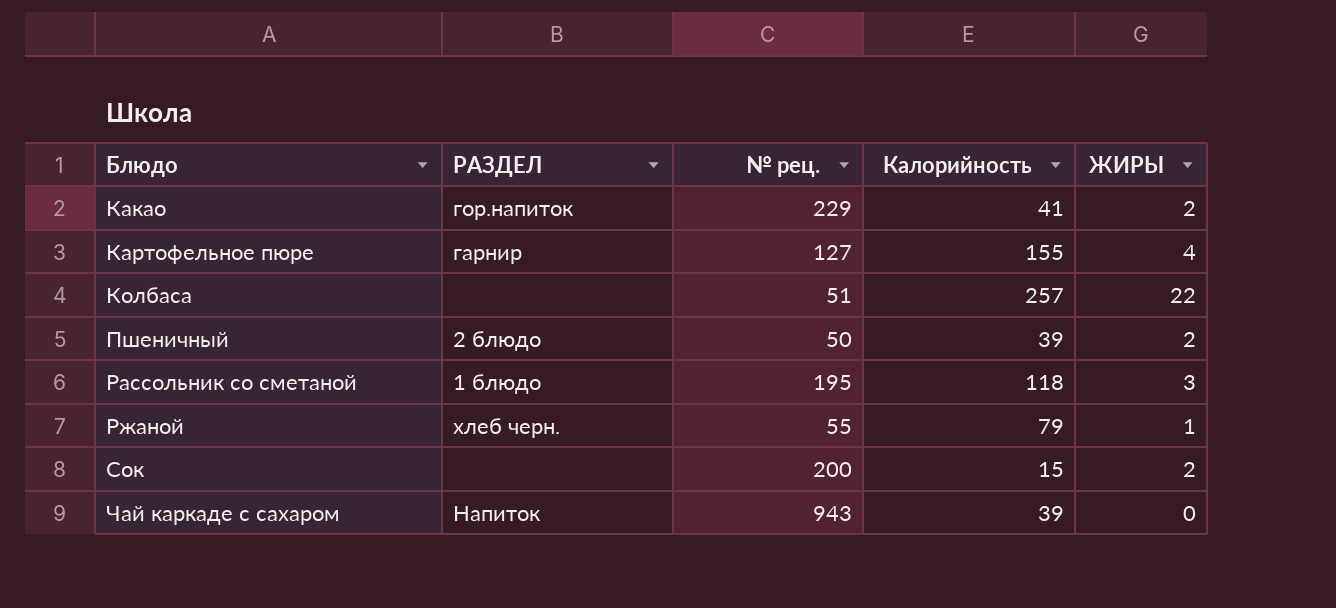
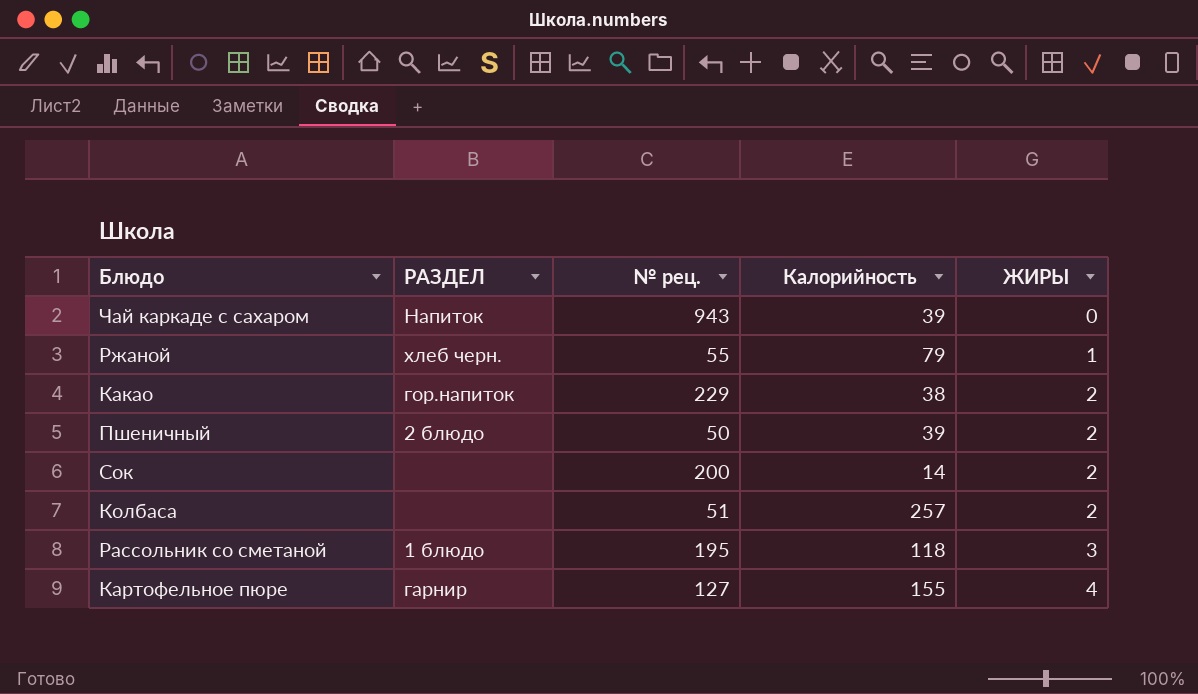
row order: Блюдо ascending -> ЖИРЫ ascending
Какао | Калорийность: 41 -> 38
Сок | Калорийность: 15 -> 14
Колбаса | ЖИРЫ: 22 -> 2

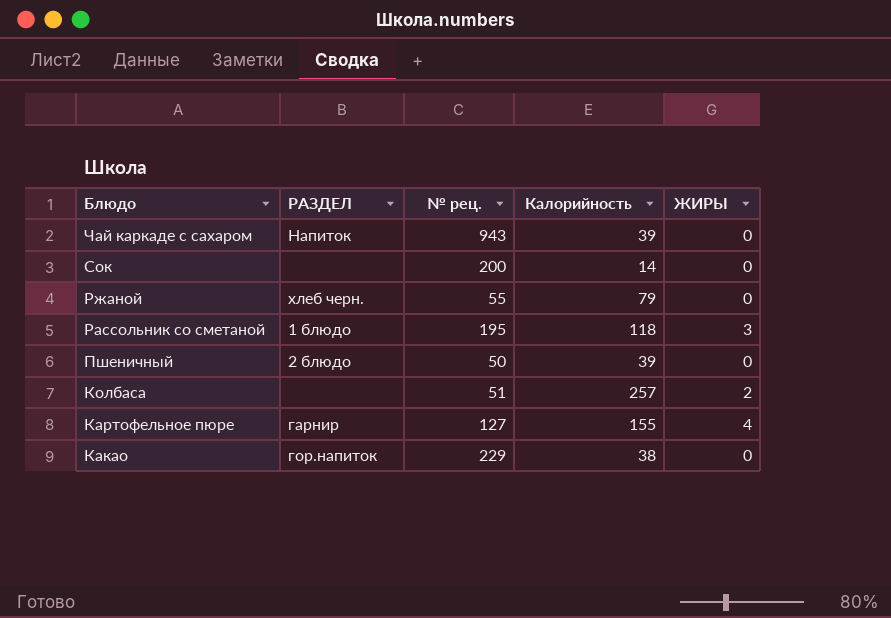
row order: ЖИРЫ ascending -> Блюдо descending
Сок | ЖИРЫ: 2 -> 0
Ржаной | ЖИРЫ: 1 -> 0
Пшеничный | ЖИРЫ: 2 -> 0
Какао | ЖИРЫ: 2 -> 0

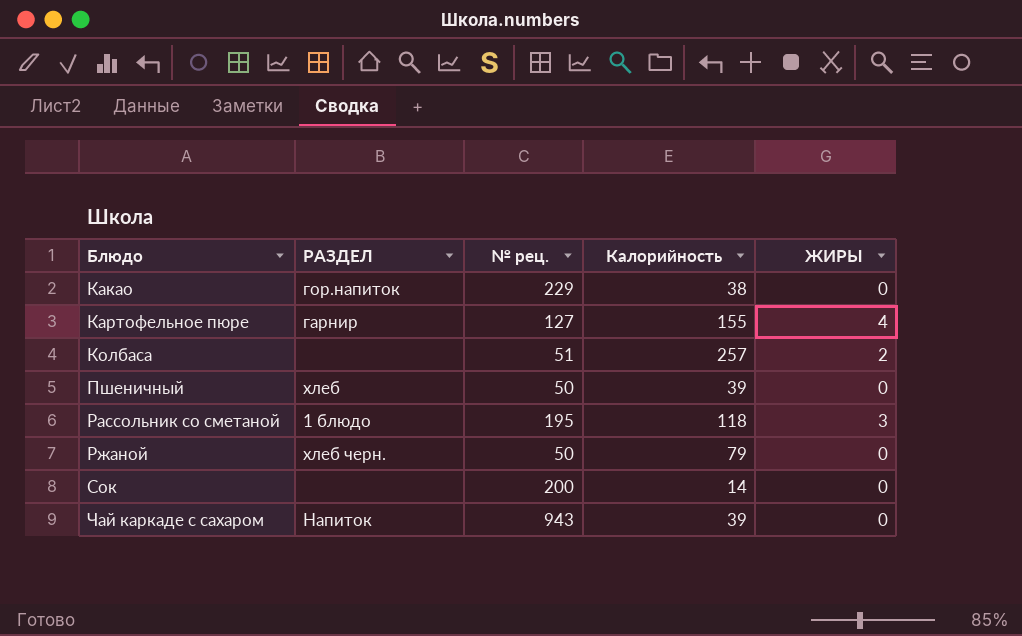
row order: Блюдо descending -> Блюдо ascending
Пшеничный | РАЗДЕЛ: 2 блюдо -> хлеб
Ржаной | № рец.: 55 -> 50

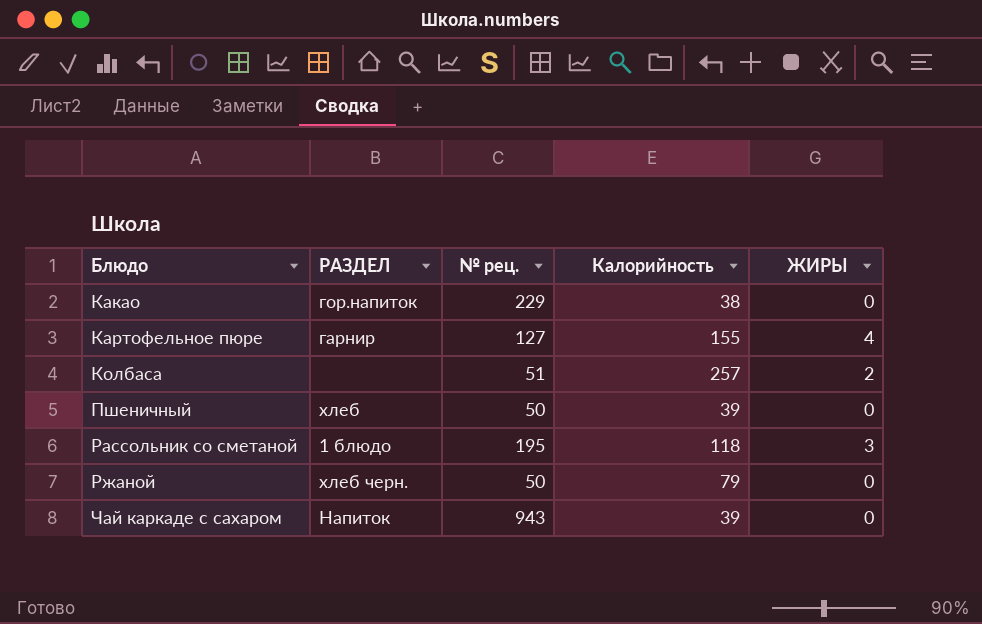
row Сок: none | 200 | 14 | 0 -> none

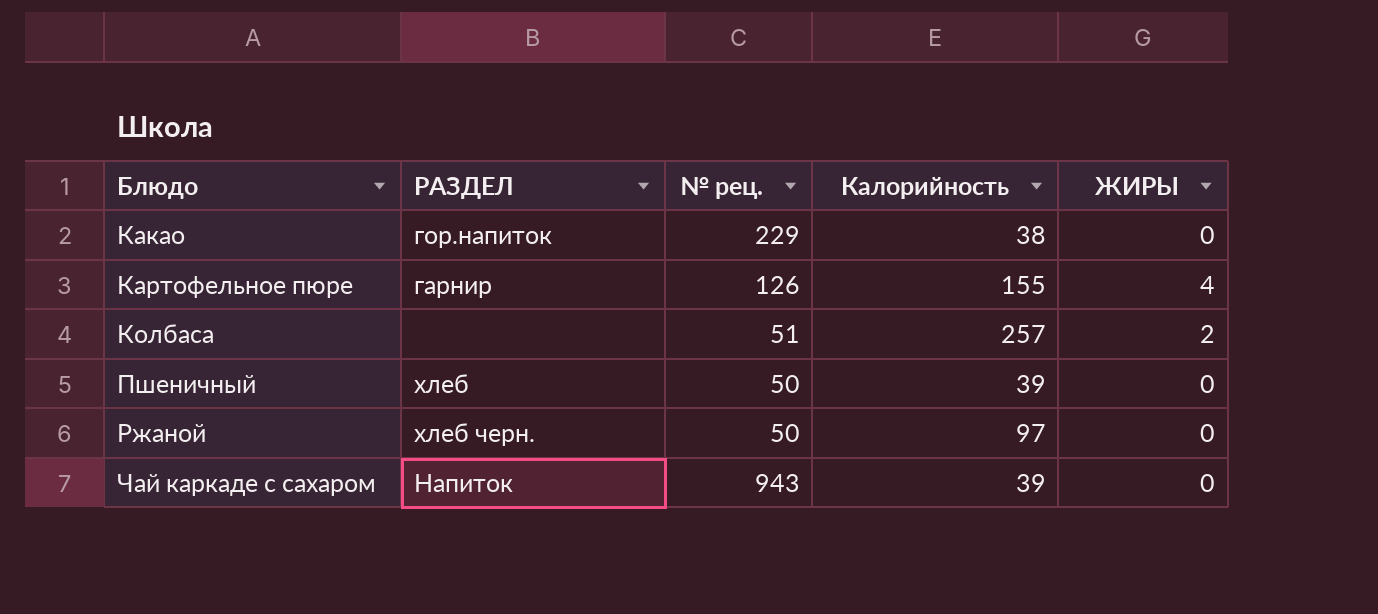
row Рассольник со сметаной: 1 блюдо | 195 | 118 | 3 -> none
Картофельное пюре | № рец.: 127 -> 126
Ржаной | Калорийность: 79 -> 97

